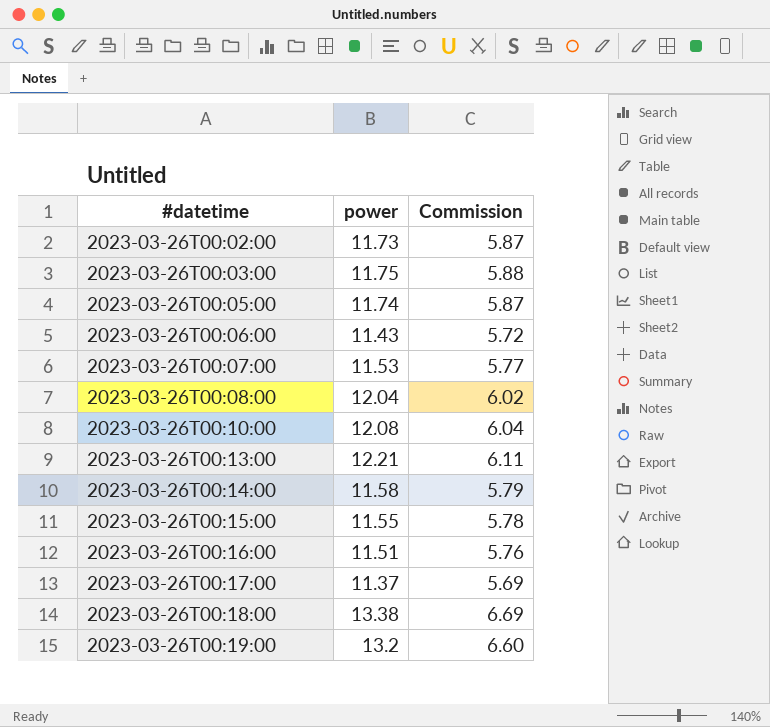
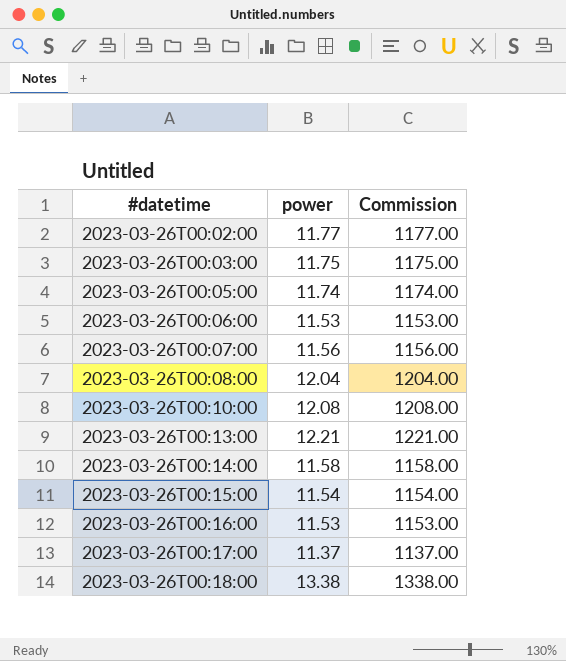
column Commission | formula: [power] * 0.5 -> [power] * 100
row 2023-03-26T00:19:00: 13.2 | 6.60 -> none
2023-03-26T00:02:00 | power: 11.73 -> 11.77
2023-03-26T00:06:00 | power: 11.43 -> 11.53
2023-03-26T00:07:00 | power: 11.53 -> 11.56
2023-03-26T00:15:00 | power: 11.55 -> 11.54
2023-03-26T00:16:00 | power: 11.51 -> 11.53

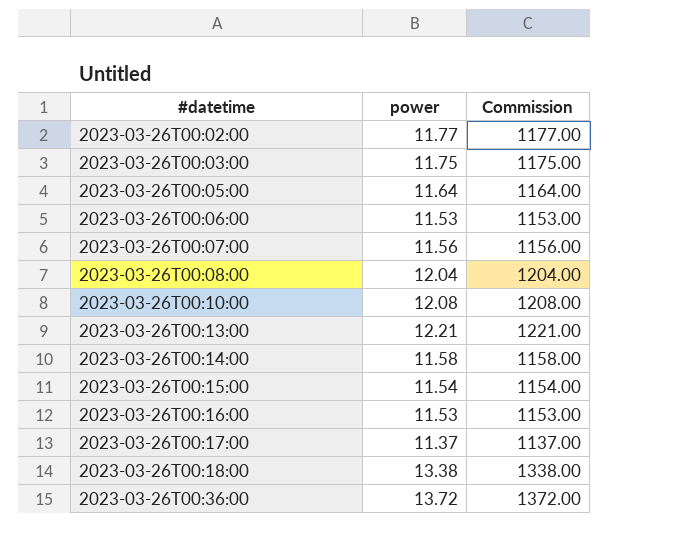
2023-03-26T00:05:00 | power: 11.74 -> 11.64
2023-03-26T00:05:00 | Commission: 1174.00 -> 1164.00
row 2023-03-26T00:36:00: none -> 13.72 | 1372.00

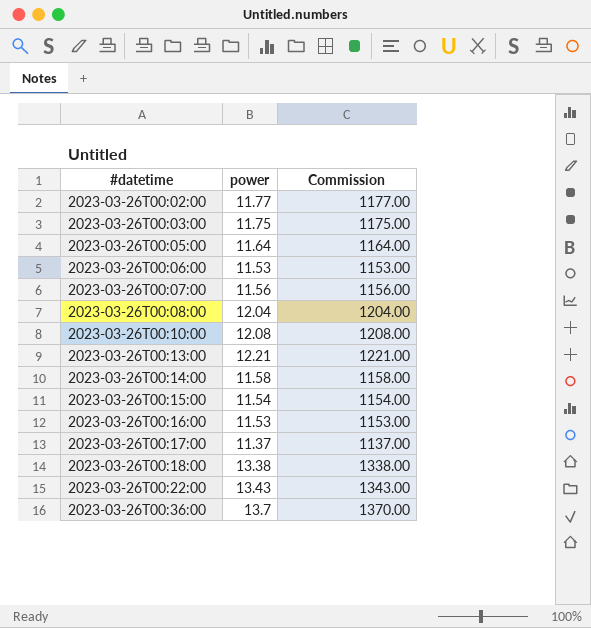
row 2023-03-26T00:22:00: none -> 13.43 | 1343.00
2023-03-26T00:36:00 | power: 13.72 -> 13.7
2023-03-26T00:36:00 | Commission: 1372.00 -> 1370.00

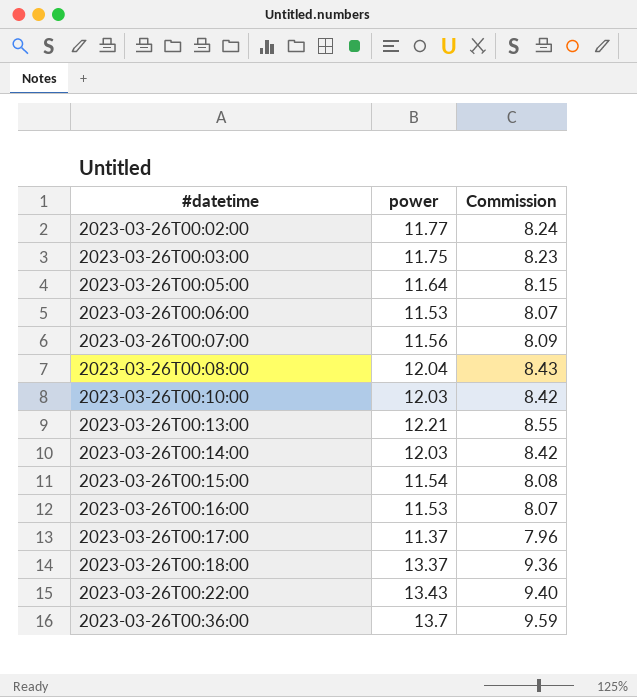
column Commission | formula: [power] * 100 -> [power] * 0.7
2023-03-26T00:10:00 | power: 12.08 -> 12.03
2023-03-26T00:14:00 | power: 11.58 -> 12.03
2023-03-26T00:18:00 | power: 13.38 -> 13.37

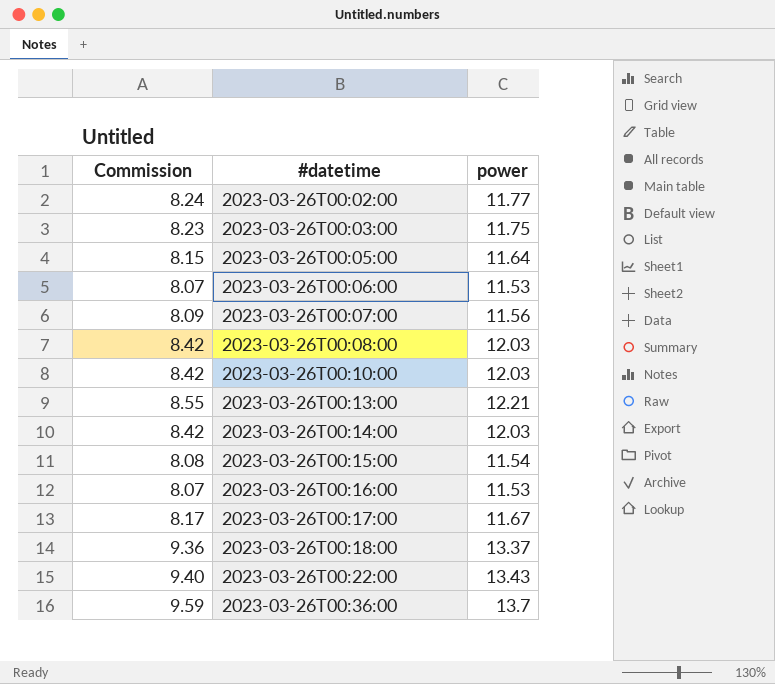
column Commission | position: 3 -> 1
2023-03-26T00:08:00 | Commission: 8.43 -> 8.42
2023-03-26T00:08:00 | power: 12.04 -> 12.03
2023-03-26T00:17:00 | Commission: 7.96 -> 8.17
2023-03-26T00:17:00 | power: 11.37 -> 11.67

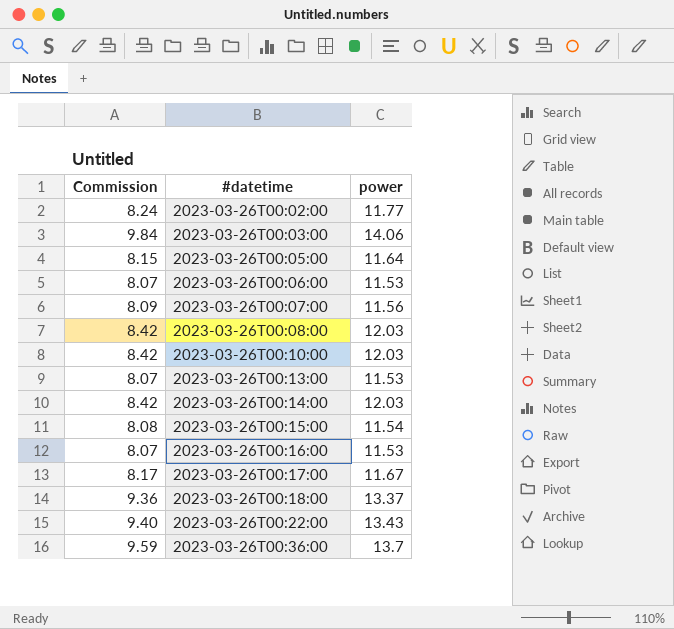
2023-03-26T00:03:00 | Commission: 8.23 -> 9.84
2023-03-26T00:03:00 | power: 11.75 -> 14.06
2023-03-26T00:13:00 | Commission: 8.55 -> 8.07
2023-03-26T00:13:00 | power: 12.21 -> 11.53

